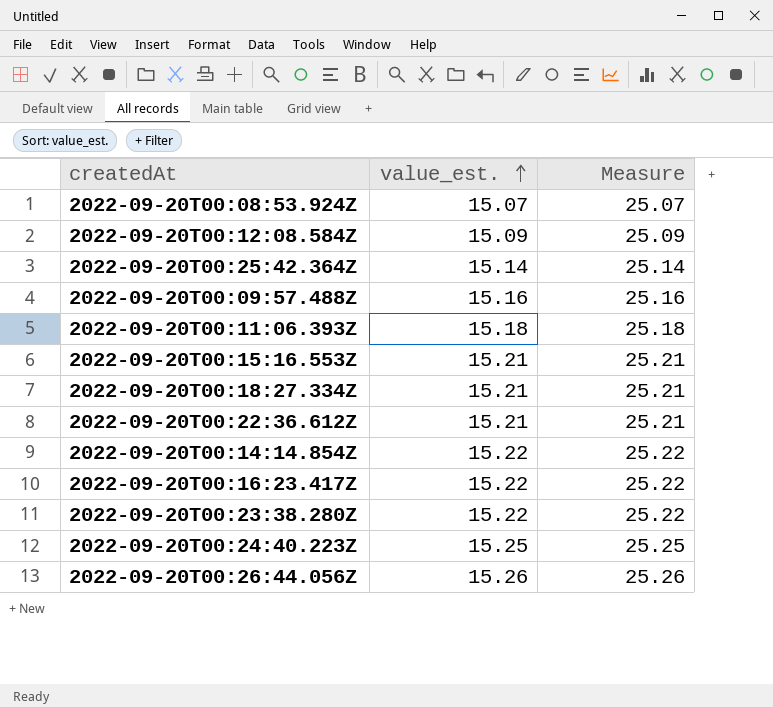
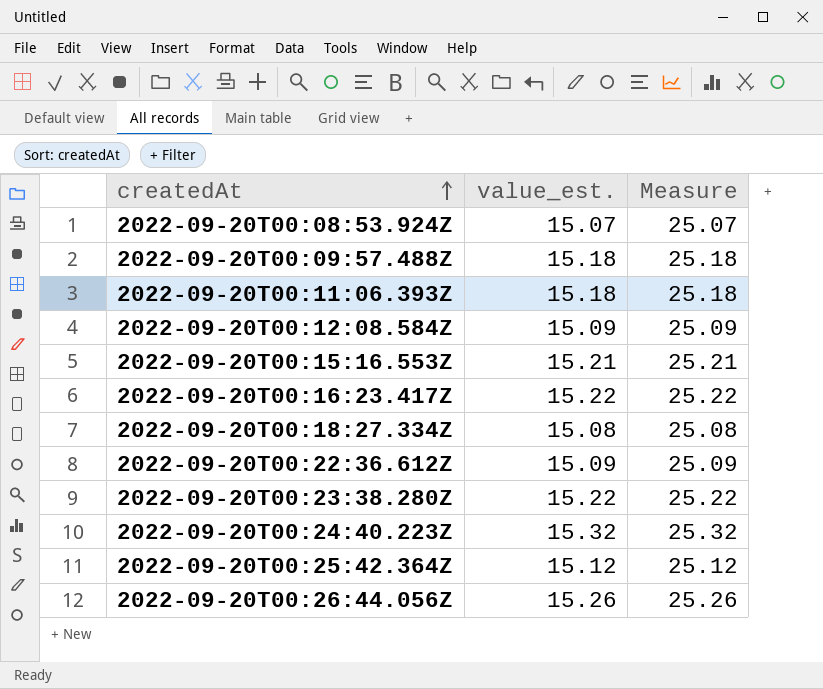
row order: value_est. ascending -> createdAt ascending
row 2022-09-20T00:14:14.854Z: 15.22 | 25.22 -> none
2022-09-20T00:09:57.488Z | value_est.: 15.16 -> 15.18
2022-09-20T00:09:57.488Z | Measure: 25.16 -> 25.18
2022-09-20T00:18:27.334Z | value_est.: 15.21 -> 15.08
2022-09-20T00:18:27.334Z | Measure: 25.21 -> 25.08
2022-09-20T00:22:36.612Z | value_est.: 15.21 -> 15.09
2022-09-20T00:22:36.612Z | Measure: 25.21 -> 25.09
2022-09-20T00:24:40.223Z | value_est.: 15.25 -> 15.32
2022-09-20T00:24:40.223Z | Measure: 25.25 -> 25.32
2022-09-20T00:25:42.364Z | value_est.: 15.14 -> 15.12
2022-09-20T00:25:42.364Z | Measure: 25.14 -> 25.12

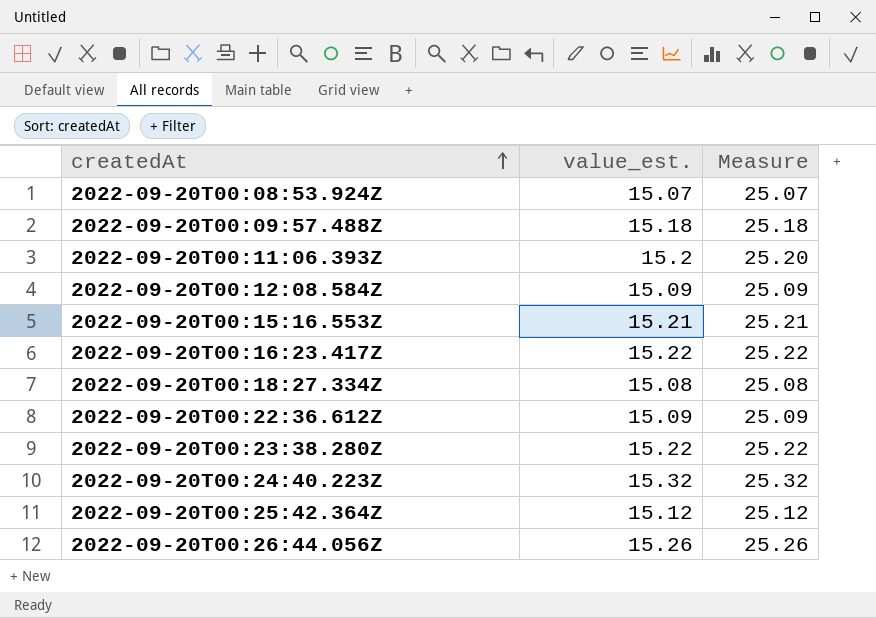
2022-09-20T00:11:06.393Z | value_est.: 15.18 -> 15.2
2022-09-20T00:11:06.393Z | Measure: 25.18 -> 25.20

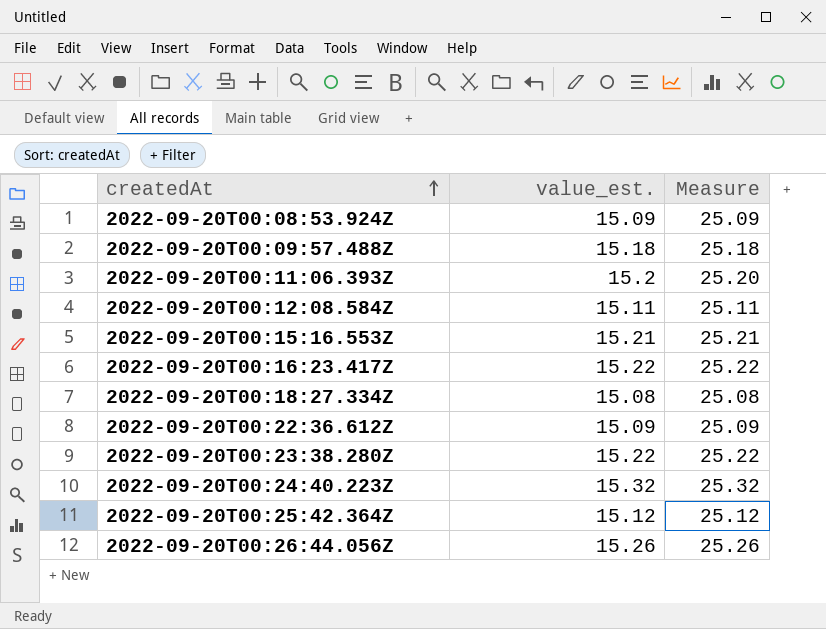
2022-09-20T00:08:53.924Z | value_est.: 15.07 -> 15.09
2022-09-20T00:08:53.924Z | Measure: 25.07 -> 25.09
2022-09-20T00:12:08.584Z | value_est.: 15.09 -> 15.11
2022-09-20T00:12:08.584Z | Measure: 25.09 -> 25.11

